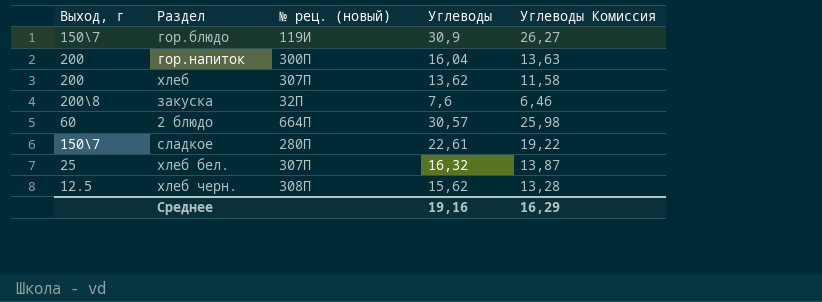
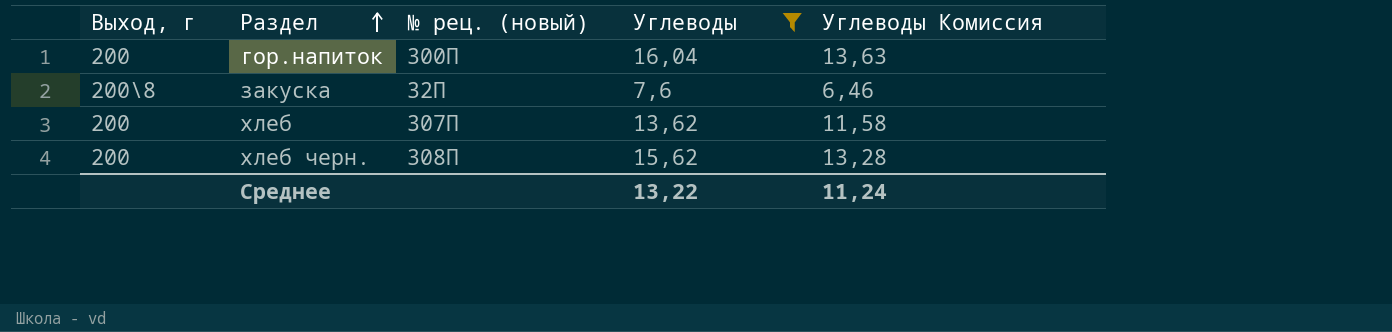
filter: none -> Углеводы <= 16,04
row order: none -> Раздел ascending
хлеб черн. | Выход, г: 12.5 -> 200
Среднее | Углеводы: 19,16 -> 13,22
Среднее | Углеводы Комиссия: 16,29 -> 11,24

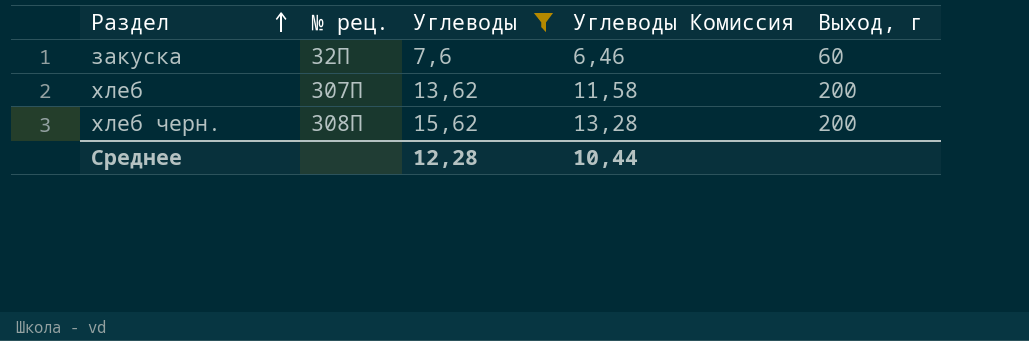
column name: № рец. (новый) -> № рец.
column Выход, г | position: 1 -> 5
row гор.напиток: 200 | 300П | 16,04 | 13,63 -> none
закуска | Выход, г: 200\8 -> 60
Среднее | Углеводы: 13,22 -> 12,28
Среднее | Углеводы Комиссия: 11,24 -> 10,44

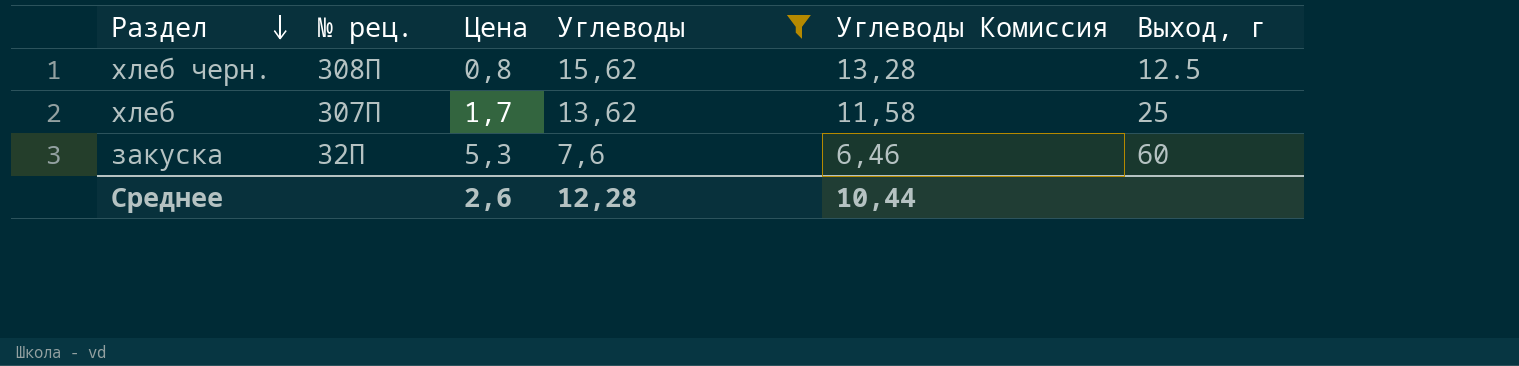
row order: Раздел ascending -> Раздел descending
column Цена | position: none -> 3
хлеб черн. | Выход, г: 200 -> 12.5
хлеб | Выход, г: 200 -> 25

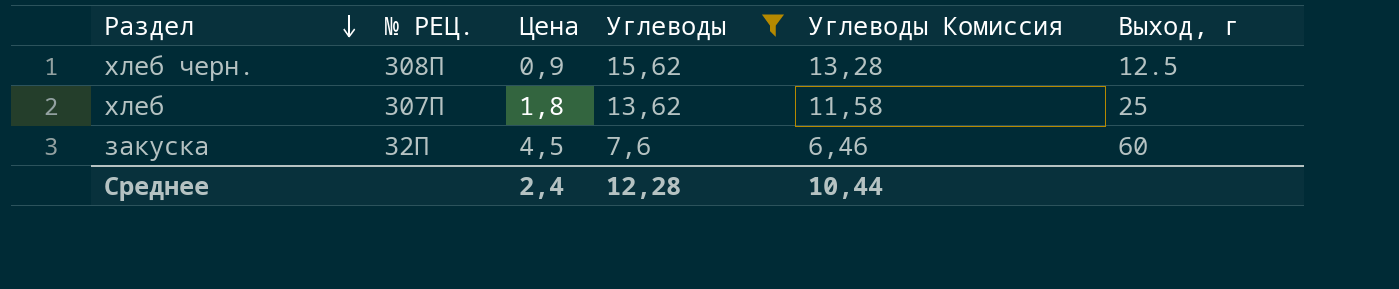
column name: № рец. -> № РЕЦ.
хлеб черн. | Цена: 0,8 -> 0,9
хлеб | Цена: 1,7 -> 1,8
закуска | Цена: 5,3 -> 4,5
Среднее | Цена: 2,6 -> 2,4

